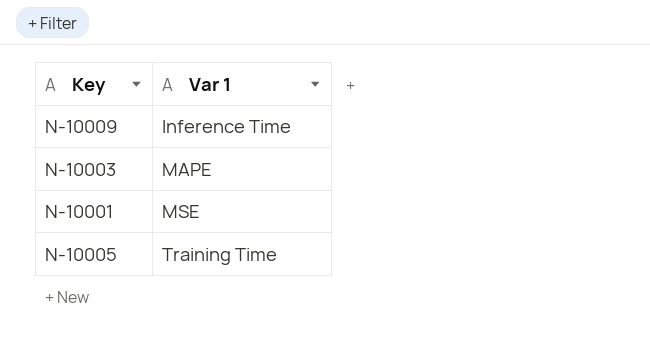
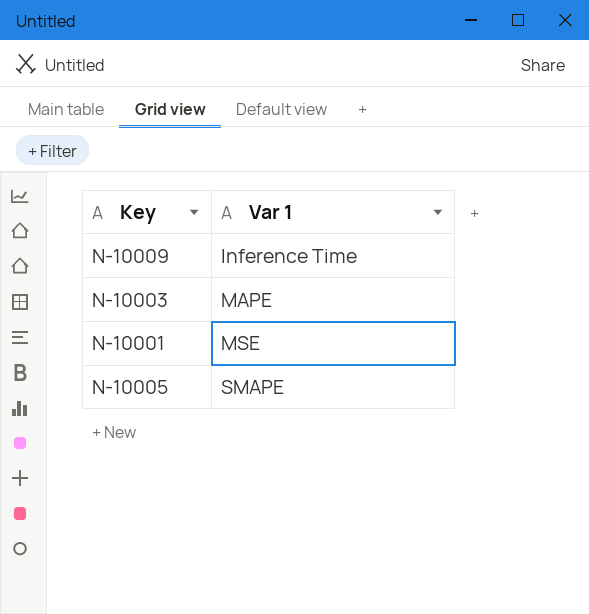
N-10005 | Var 1: Training Time -> SMAPE

